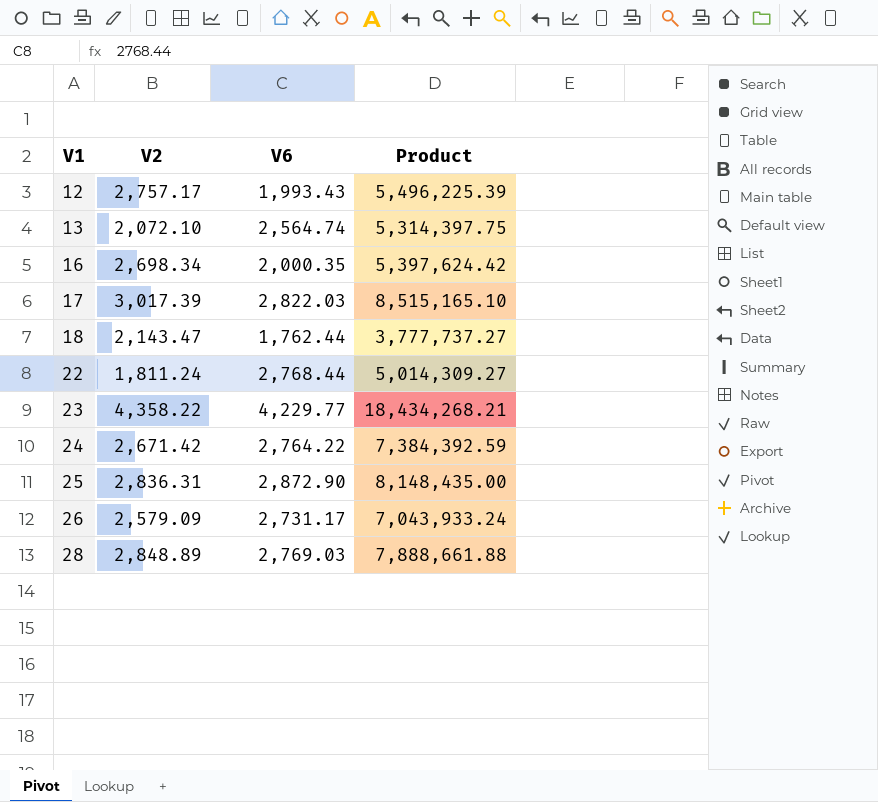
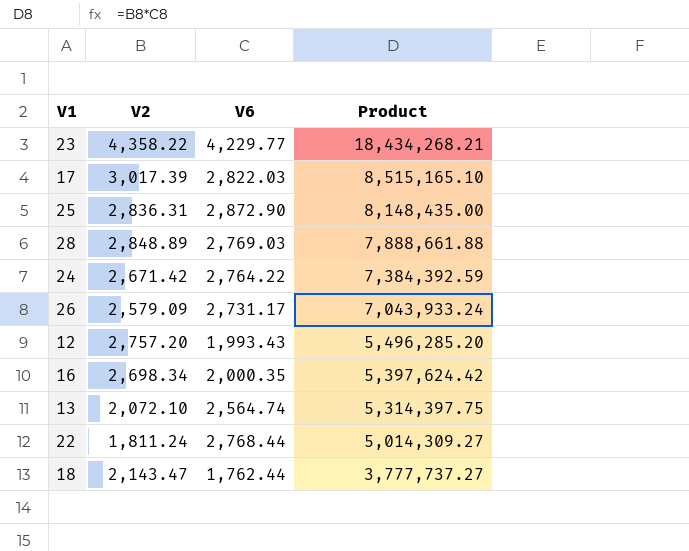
row order: V1 ascending -> Product descending
12 | V2: 2,757.17 -> 2,757.20
12 | Product: 5,496,225.39 -> 5,496,285.20

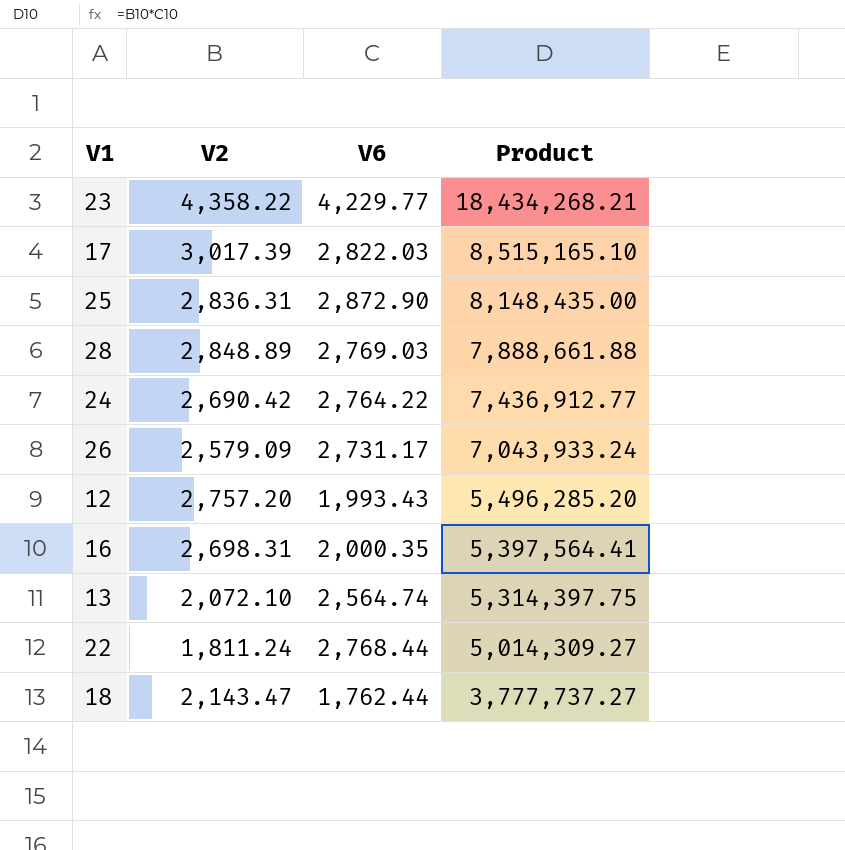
24 | V2: 2,671.42 -> 2,690.42
24 | Product: 7,384,392.59 -> 7,436,912.77
16 | V2: 2,698.34 -> 2,698.31
16 | Product: 5,397,624.42 -> 5,397,564.41

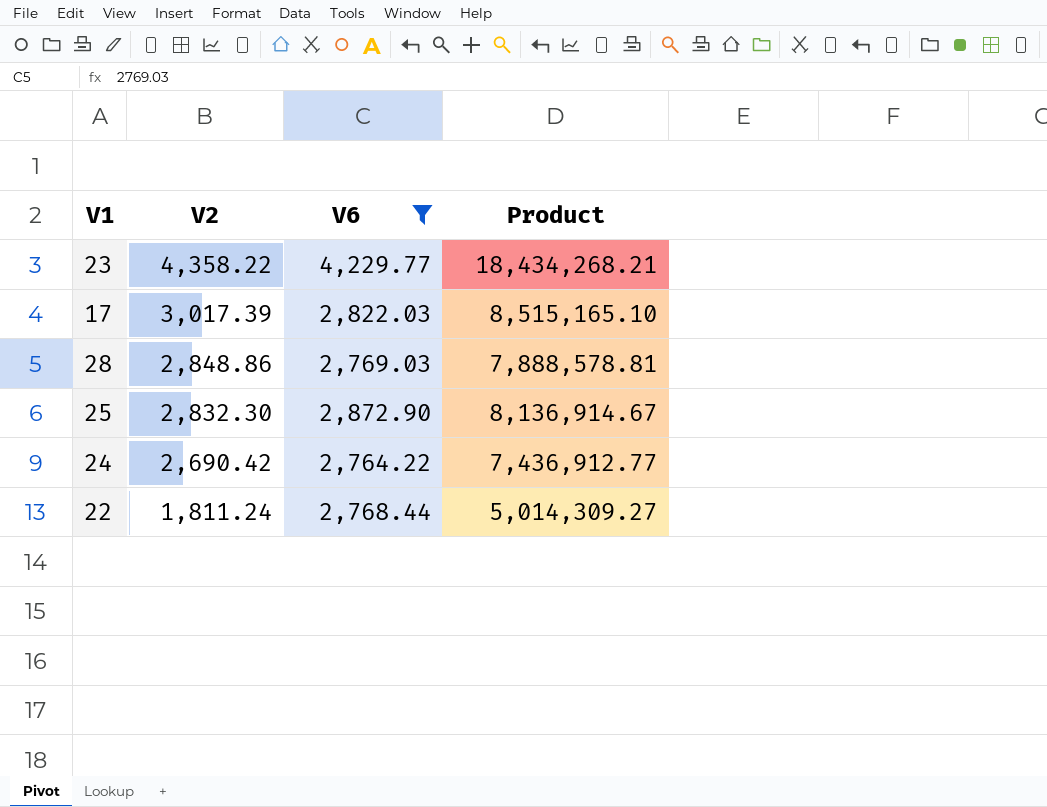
filter: none -> V6 >= 2,764.22
row order: Product descending -> V2 descending
28 | V2: 2,848.89 -> 2,848.86
28 | Product: 7,888,661.88 -> 7,888,578.81
25 | V2: 2,836.31 -> 2,832.30
25 | Product: 8,148,435.00 -> 8,136,914.67

